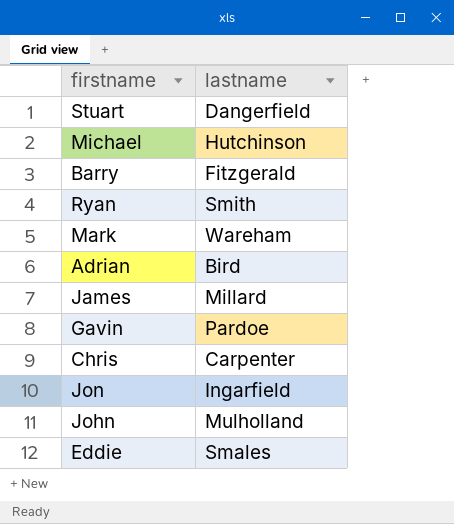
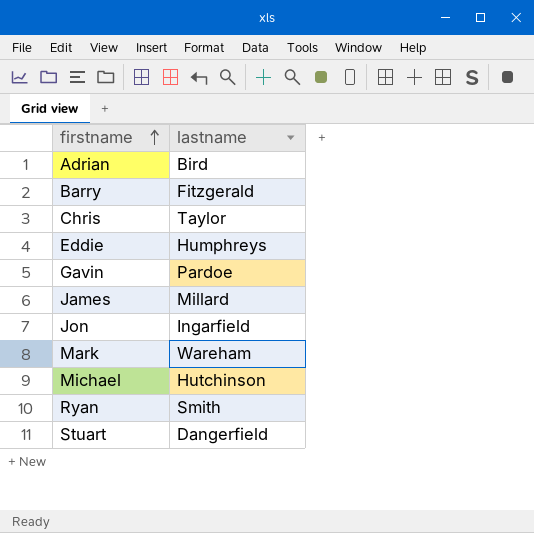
row order: none -> firstname ascending
row John: Mulholland -> none
Chris | lastname: Carpenter -> Taylor
Eddie | lastname: Smales -> Humphreys

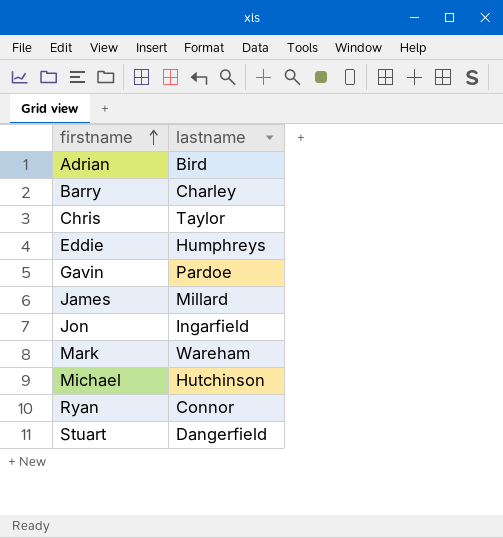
Barry | lastname: Fitzgerald -> Charley
Ryan | lastname: Smith -> Connor

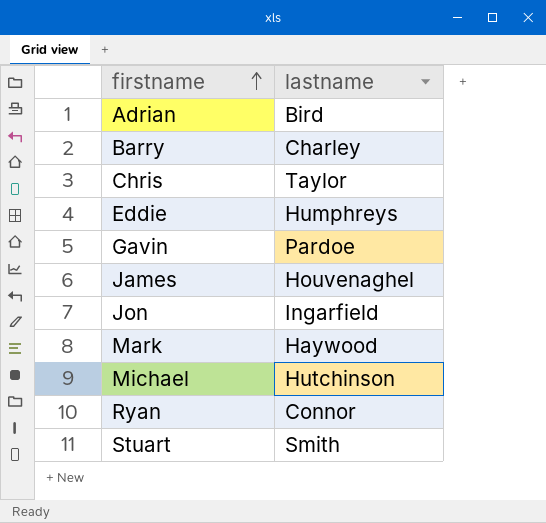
James | lastname: Millard -> Houvenaghel
Mark | lastname: Wareham -> Haywood
Stuart | lastname: Dangerfield -> Smith

